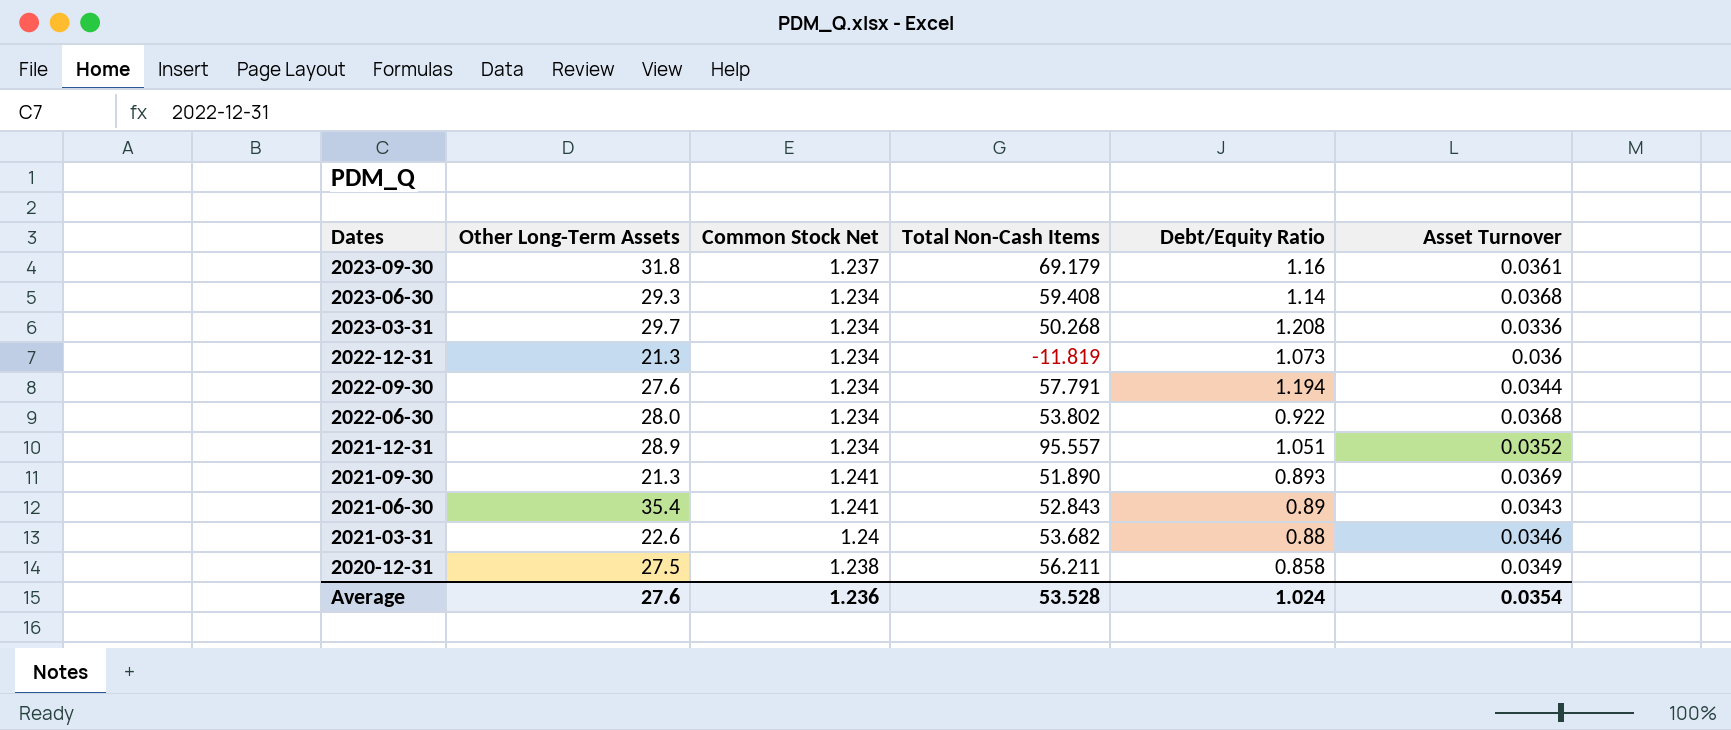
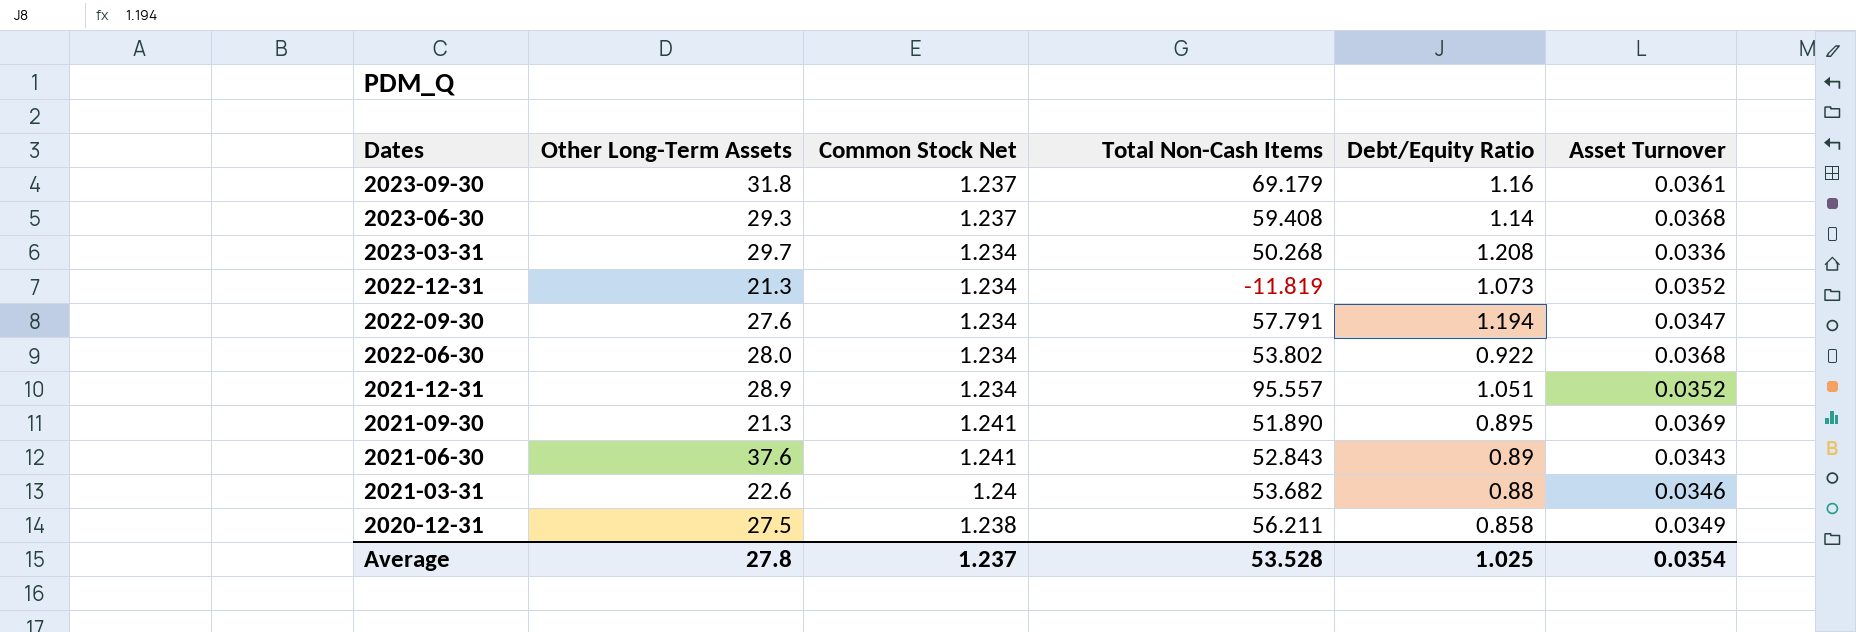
2023-06-30 | Common Stock Net: 1.234 -> 1.237
2022-12-31 | Asset Turnover: 0.036 -> 0.0352
2022-09-30 | Asset Turnover: 0.0344 -> 0.0347
2021-09-30 | Debt/Equity Ratio: 0.893 -> 0.895
2021-06-30 | Other Long-Term Assets: 35.4 -> 37.6
Average | Other Long-Term Assets: 27.6 -> 27.8
Average | Common Stock Net: 1.236 -> 1.237
Average | Debt/Equity Ratio: 1.024 -> 1.025

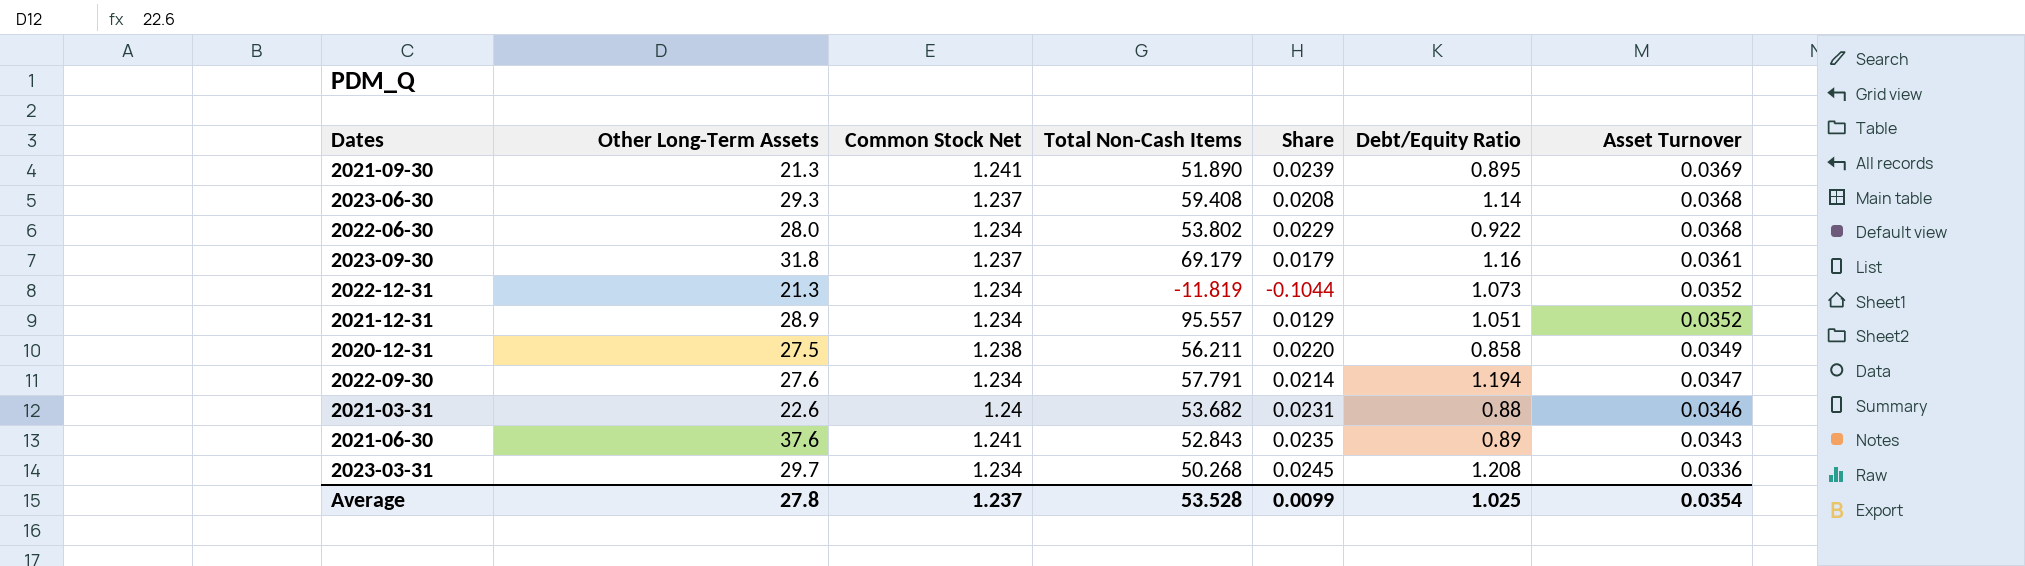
row order: Dates descending -> Asset Turnover descending
column Share | formula: none -> [Common Stock Net] / [Total Non-Cash Items]

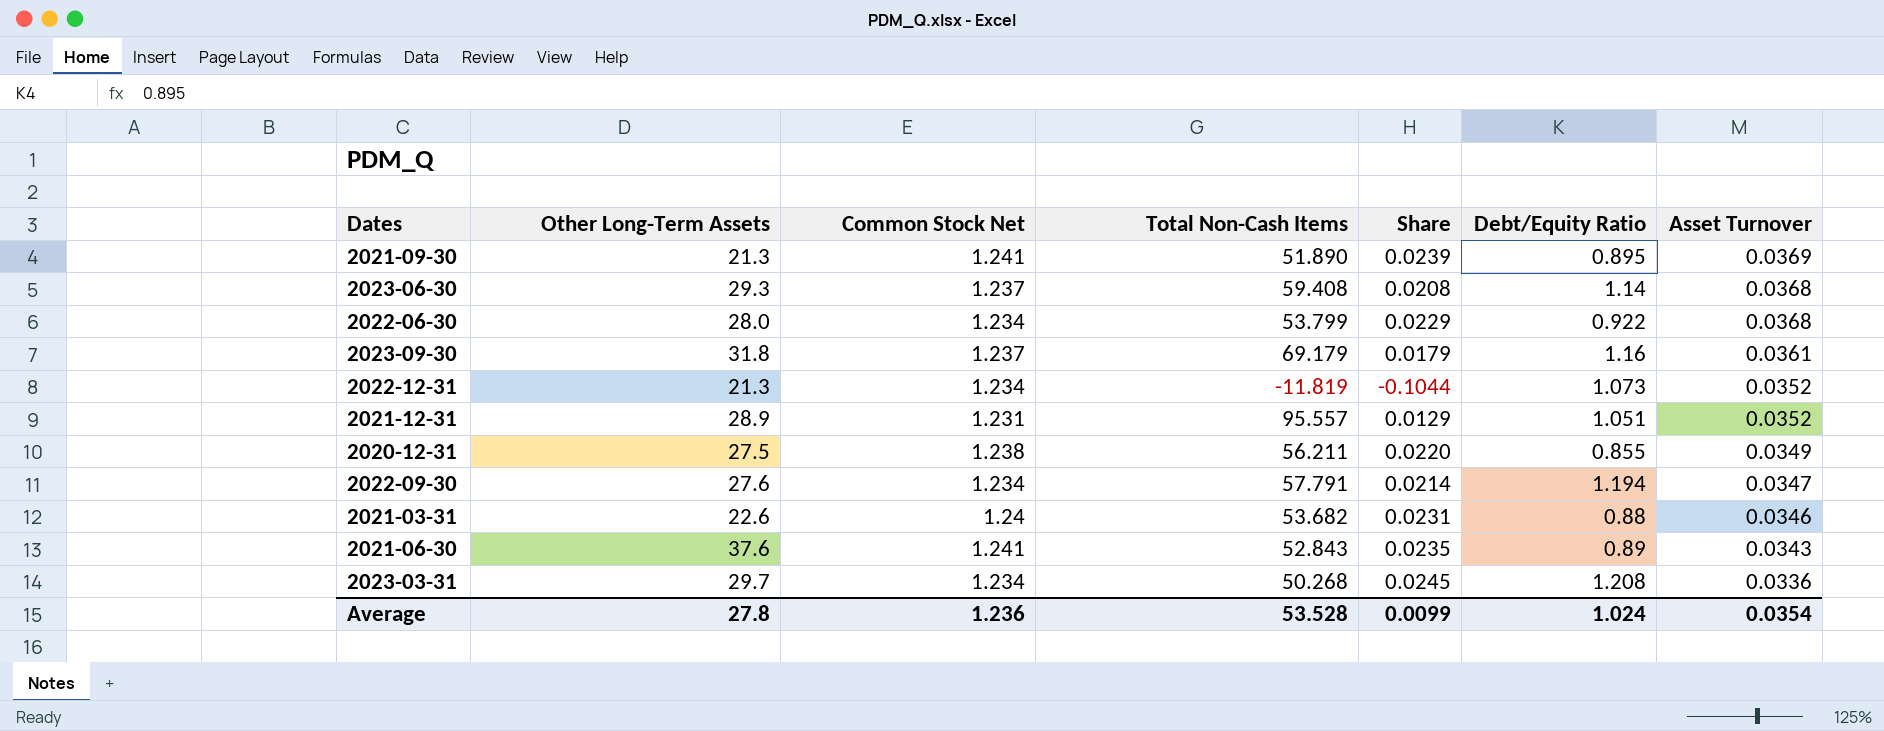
2022-06-30 | Total Non-Cash Items: 53.802 -> 53.799
2021-12-31 | Common Stock Net: 1.234 -> 1.231
2020-12-31 | Debt/Equity Ratio: 0.858 -> 0.855
Average | Common Stock Net: 1.237 -> 1.236
Average | Debt/Equity Ratio: 1.025 -> 1.024

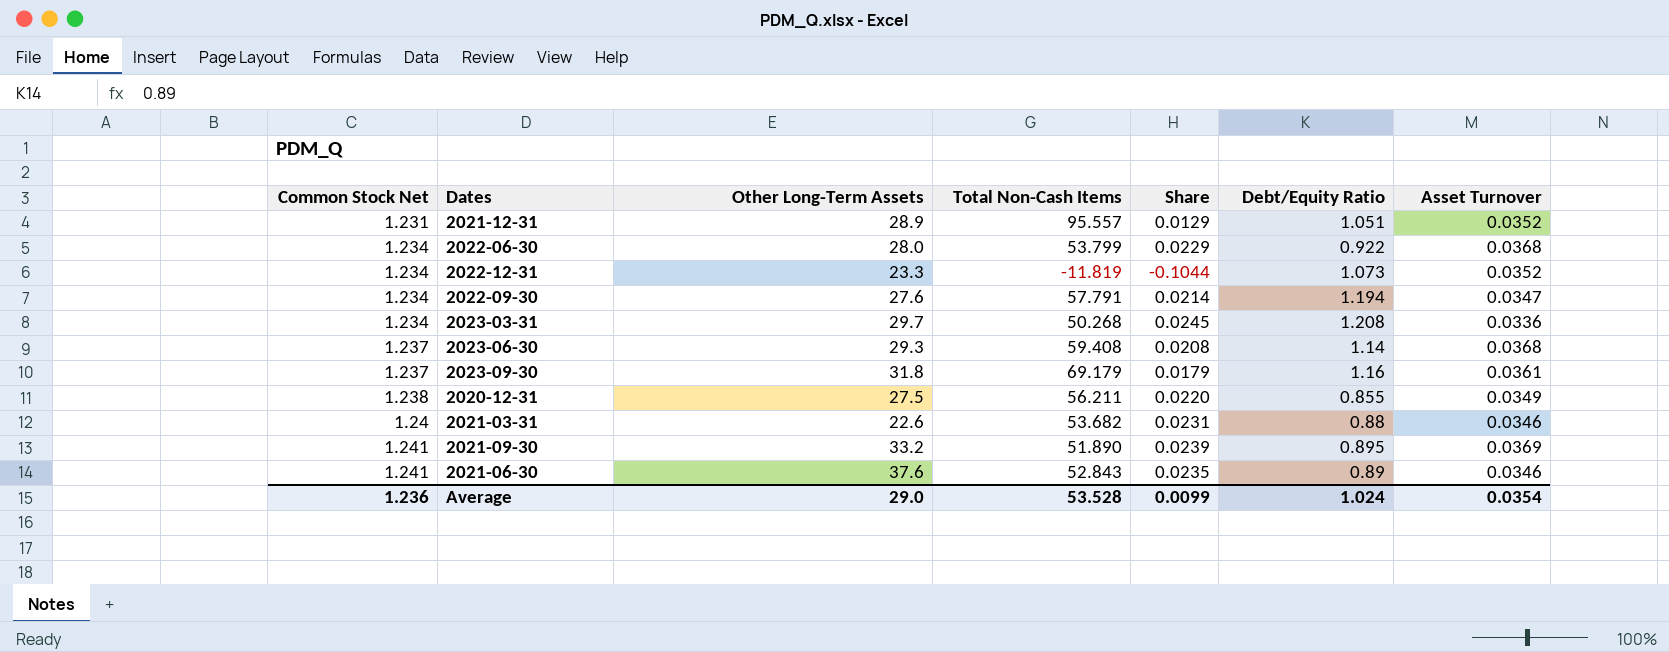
row order: Asset Turnover descending -> Common Stock Net ascending
column Common Stock Net | position: 3 -> 1
2022-12-31 | Other Long-Term Assets: 21.3 -> 23.3
2021-09-30 | Other Long-Term Assets: 21.3 -> 33.2
2021-06-30 | Asset Turnover: 0.0343 -> 0.0346
Average | Other Long-Term Assets: 27.8 -> 29.0

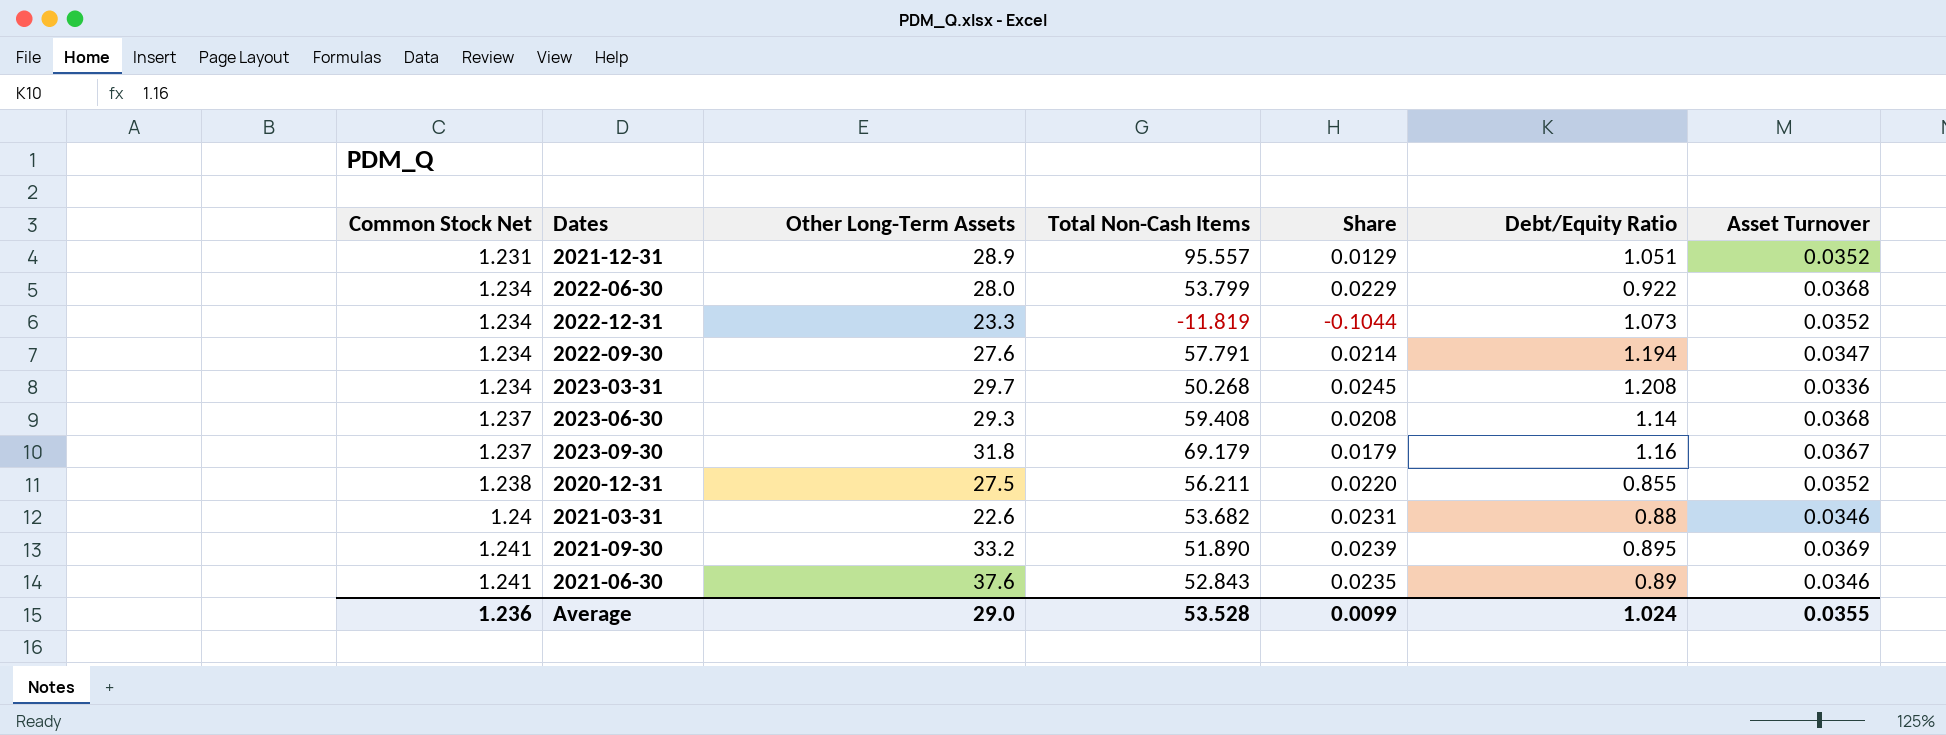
2023-09-30 | Asset Turnover: 0.0361 -> 0.0367
2020-12-31 | Asset Turnover: 0.0349 -> 0.0352
Average | Asset Turnover: 0.0354 -> 0.0355

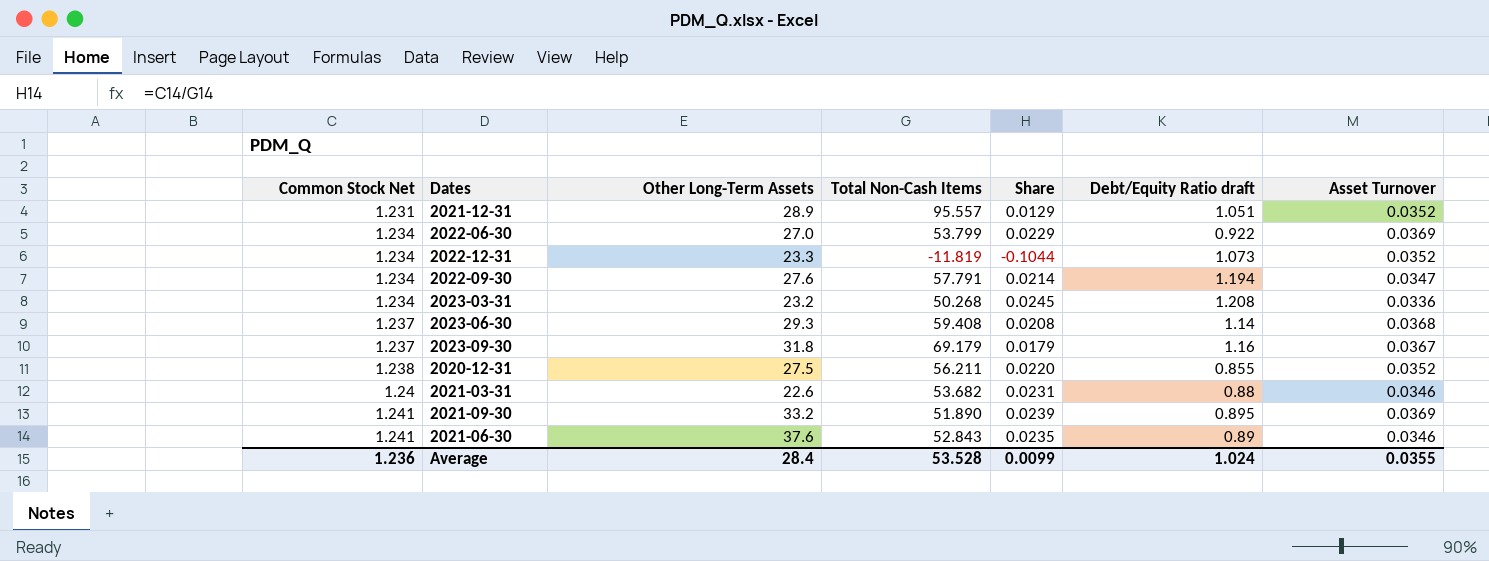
column name: Debt/Equity Ratio -> Debt/Equity Ratio draft
2022-06-30 | Other Long-Term Assets: 28.0 -> 27.0
2022-06-30 | Asset Turnover: 0.0368 -> 0.0369
2023-03-31 | Other Long-Term Assets: 29.7 -> 23.2
Average | Other Long-Term Assets: 29.0 -> 28.4

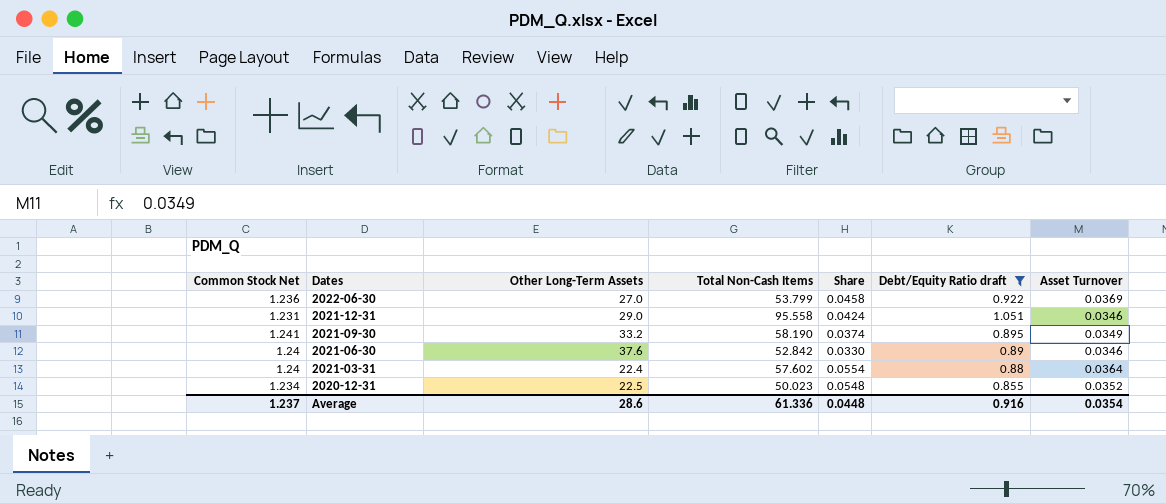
filter: none -> Debt/Equity Ratio draft <= 1.051
row order: Common Stock Net ascending -> Dates descending
column Share | formula: [Common Stock Net] / [Total Non-Cash Items] -> [Common Stock Net] / [Other Long-Term Assets]
2022-06-30 | Common Stock Net: 1.234 -> 1.236
2021-12-31 | Other Long-Term Assets: 28.9 -> 29.0
2021-12-31 | Total Non-Cash Items: 95.557 -> 95.558
2021-12-31 | Asset Turnover: 0.0352 -> 0.0346
2021-09-30 | Total Non-Cash Items: 51.890 -> 58.190
2021-09-30 | Asset Turnover: 0.0369 -> 0.0349
2021-06-30 | Common Stock Net: 1.241 -> 1.24
2021-06-30 | Total Non-Cash Items: 52.843 -> 52.842
2021-03-31 | Other Long-Term Assets: 22.6 -> 22.4
2021-03-31 | Total Non-Cash Items: 53.682 -> 57.602
2021-03-31 | Asset Turnover: 0.0346 -> 0.0364
2020-12-31 | Common Stock Net: 1.238 -> 1.234
2020-12-31 | Other Long-Term Assets: 27.5 -> 22.5
2020-12-31 | Total Non-Cash Items: 56.211 -> 50.023
Average | Common Stock Net: 1.236 -> 1.237
Average | Other Long-Term Assets: 28.4 -> 28.6
Average | Total Non-Cash Items: 53.528 -> 61.336
Average | Share: 0.0099 -> 0.0448
Average | Debt/Equity Ratio draft: 1.024 -> 0.916
Average | Asset Turnover: 0.0355 -> 0.0354

